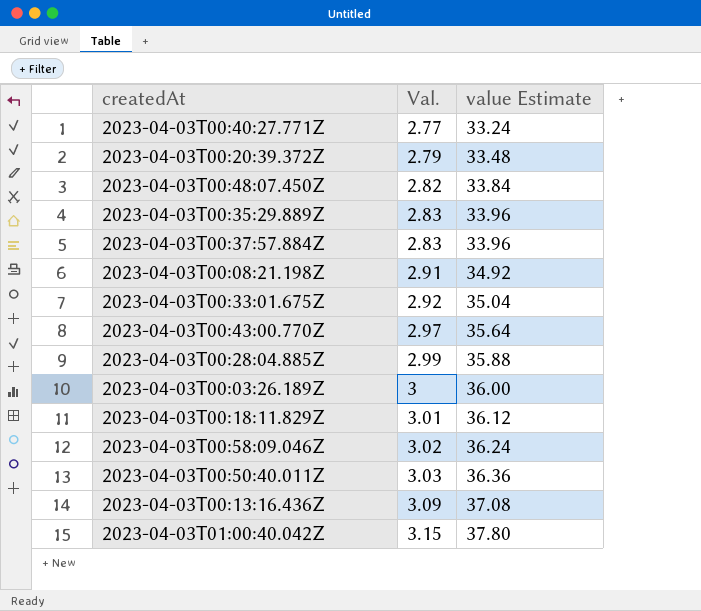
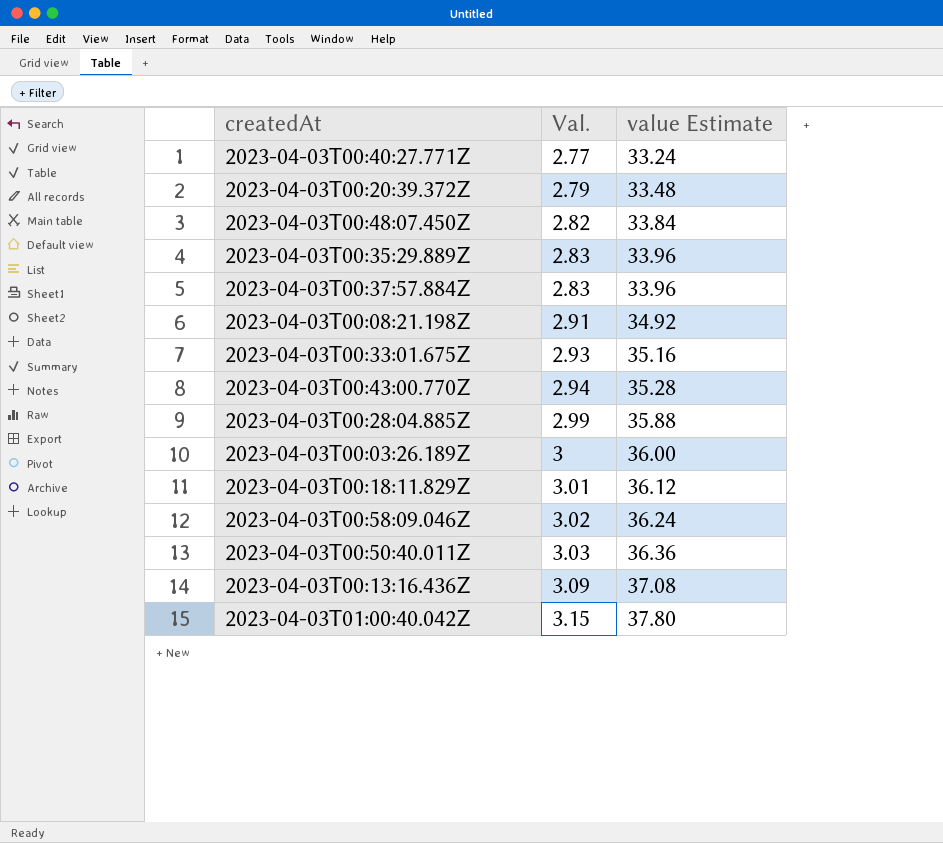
2023-04-03T00:33:01.675Z | Val.: 2.92 -> 2.93
2023-04-03T00:33:01.675Z | value Estimate: 35.04 -> 35.16
2023-04-03T00:43:00.770Z | Val.: 2.97 -> 2.94
2023-04-03T00:43:00.770Z | value Estimate: 35.64 -> 35.28

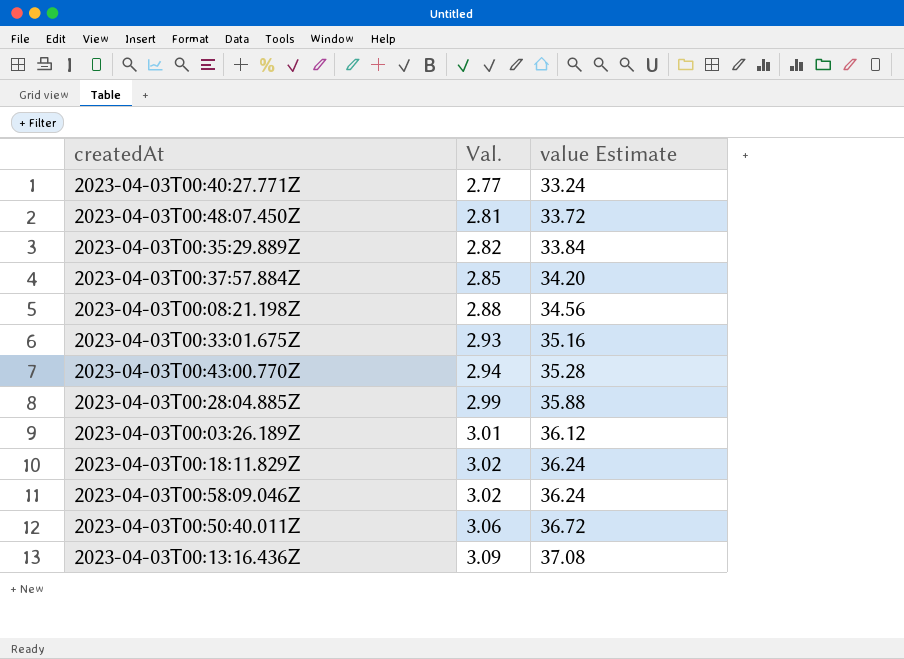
row 2023-04-03T00:20:39.372Z: 2.79 | 33.48 -> none
row 2023-04-03T01:00:40.042Z: 3.15 | 37.80 -> none
2023-04-03T00:48:07.450Z | Val.: 2.82 -> 2.81
2023-04-03T00:48:07.450Z | value Estimate: 33.84 -> 33.72
2023-04-03T00:35:29.889Z | Val.: 2.83 -> 2.82
2023-04-03T00:35:29.889Z | value Estimate: 33.96 -> 33.84
2023-04-03T00:37:57.884Z | Val.: 2.83 -> 2.85
2023-04-03T00:37:57.884Z | value Estimate: 33.96 -> 34.20
2023-04-03T00:08:21.198Z | Val.: 2.91 -> 2.88
2023-04-03T00:08:21.198Z | value Estimate: 34.92 -> 34.56
2023-04-03T00:03:26.189Z | Val.: 3 -> 3.01
2023-04-03T00:03:26.189Z | value Estimate: 36.00 -> 36.12
2023-04-03T00:18:11.829Z | Val.: 3.01 -> 3.02
2023-04-03T00:18:11.829Z | value Estimate: 36.12 -> 36.24
2023-04-03T00:50:40.011Z | Val.: 3.03 -> 3.06
2023-04-03T00:50:40.011Z | value Estimate: 36.36 -> 36.72

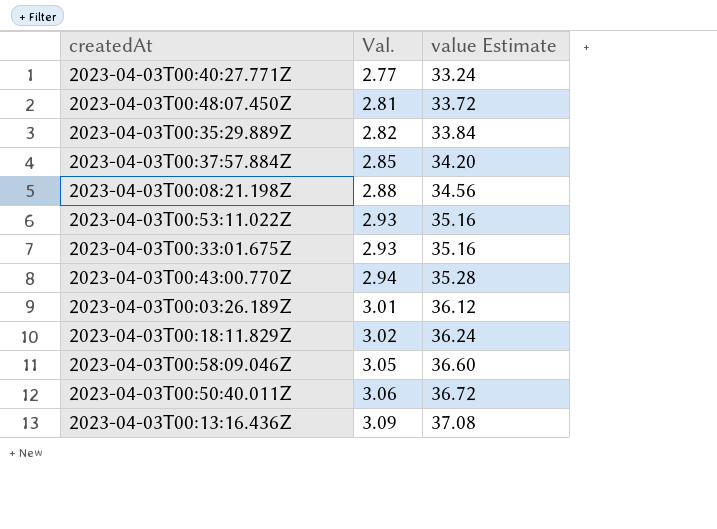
row 2023-04-03T00:28:04.885Z: 2.99 | 35.88 -> none
row 2023-04-03T00:53:11.022Z: none -> 2.93 | 35.16
2023-04-03T00:58:09.046Z | Val.: 3.02 -> 3.05
2023-04-03T00:58:09.046Z | value Estimate: 36.24 -> 36.60

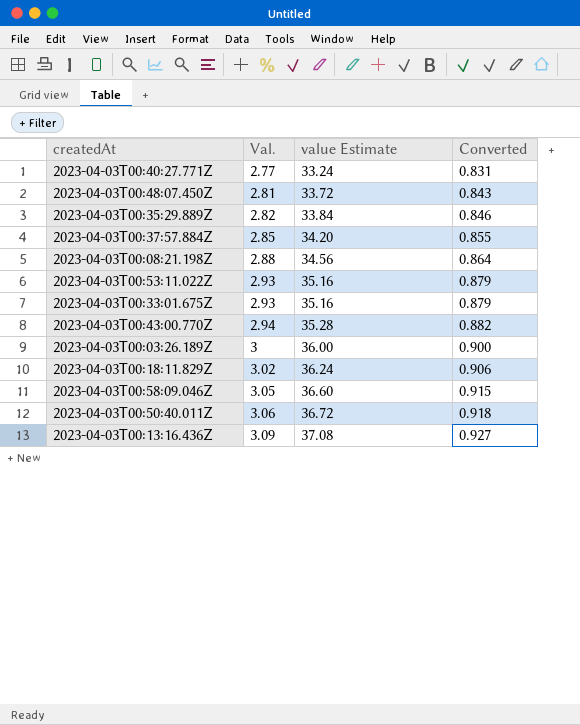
column Converted | formula: none -> [Val.] * 0.3
2023-04-03T00:03:26.189Z | Val.: 3.01 -> 3
2023-04-03T00:03:26.189Z | value Estimate: 36.12 -> 36.00

